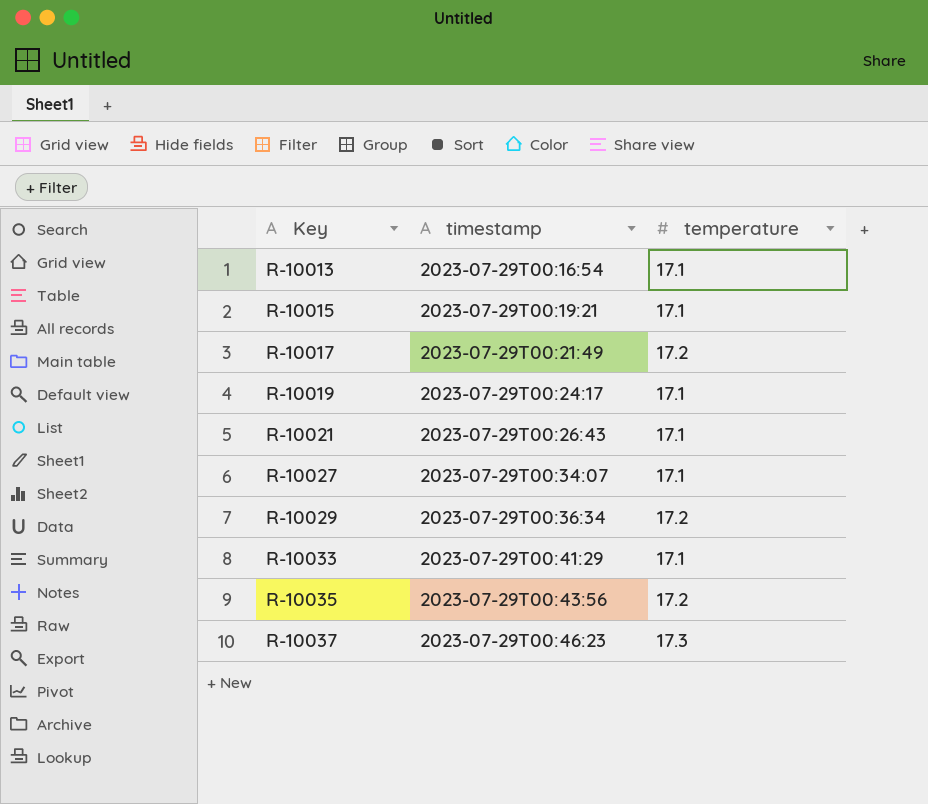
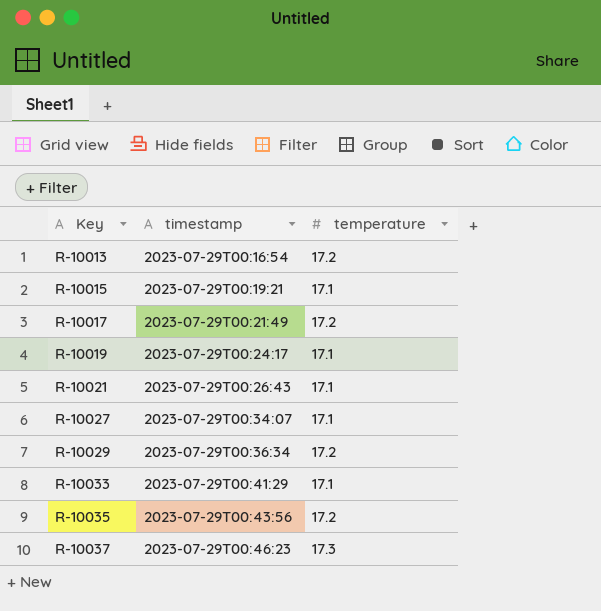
R-10013 | temperature: 17.1 -> 17.2

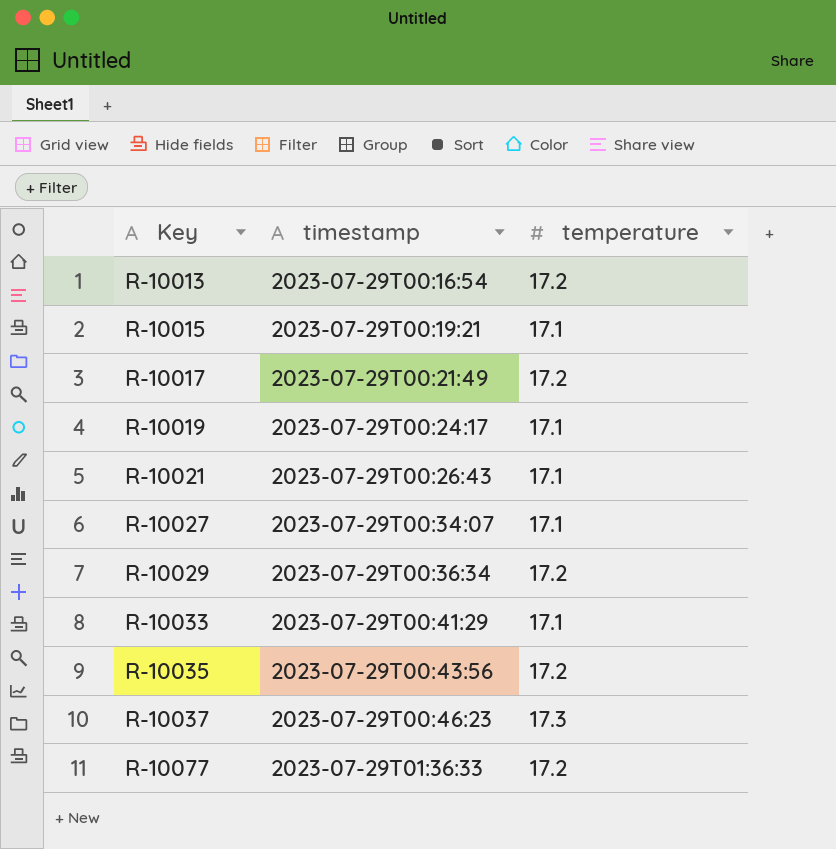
row R-10077: none -> 2023-07-29T01:36:33 | 17.2

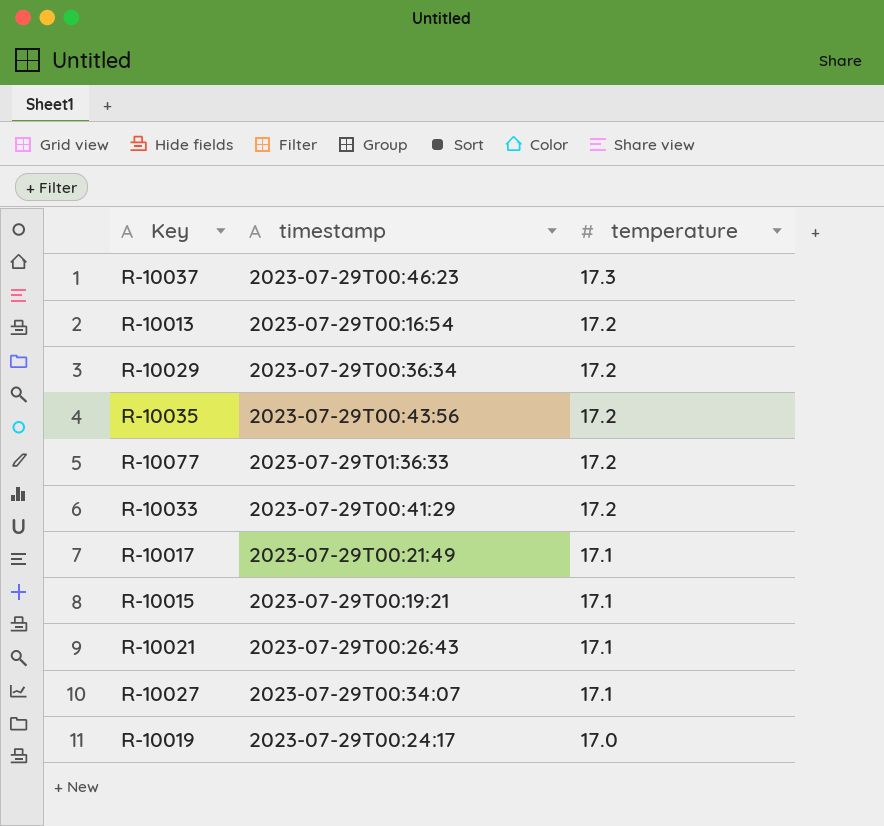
row order: Key ascending -> temperature descending
R-10033 | temperature: 17.1 -> 17.2
R-10017 | temperature: 17.2 -> 17.1
R-10019 | temperature: 17.1 -> 17.0

